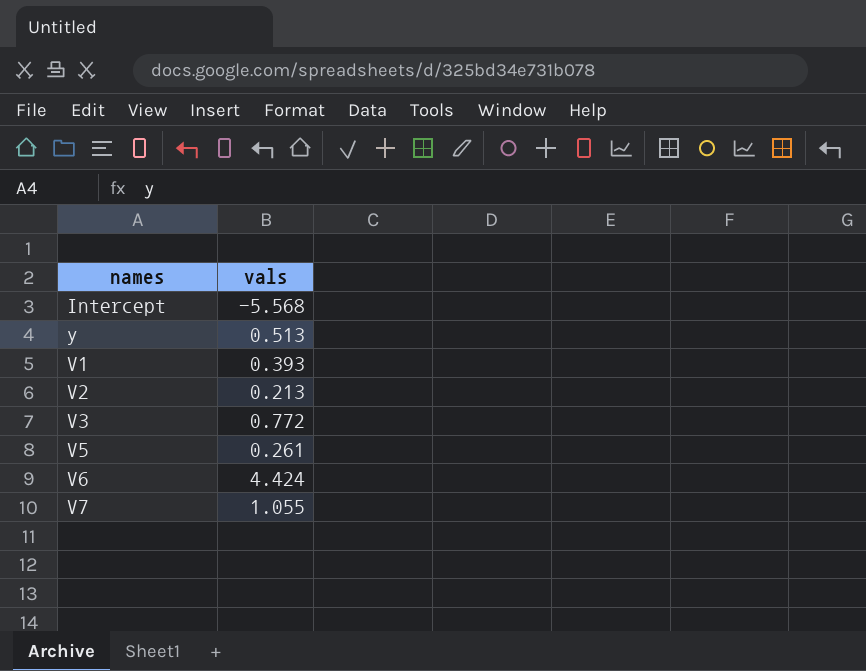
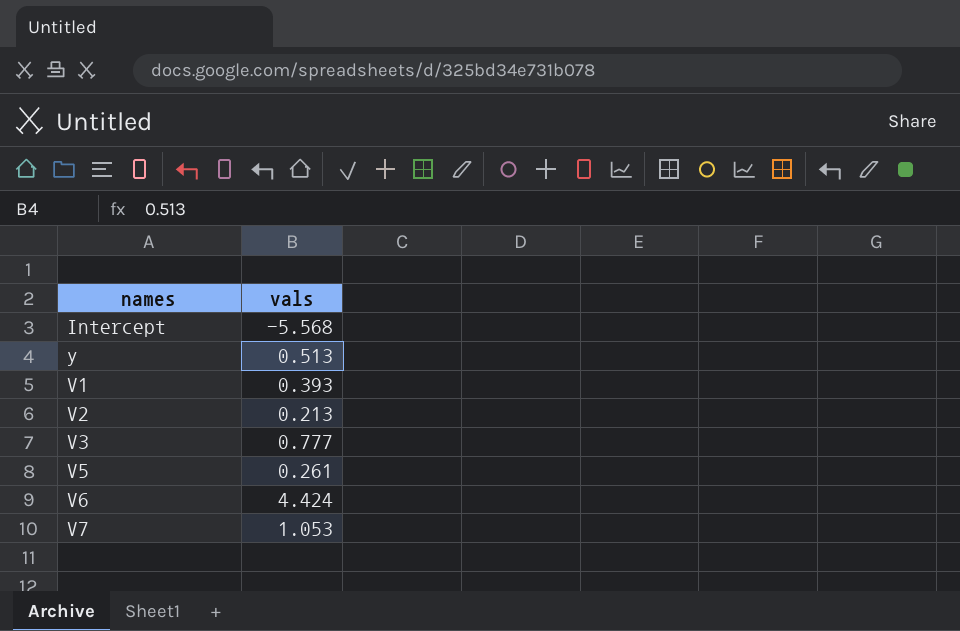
V3 | vals: 0.772 -> 0.777
V7 | vals: 1.055 -> 1.053

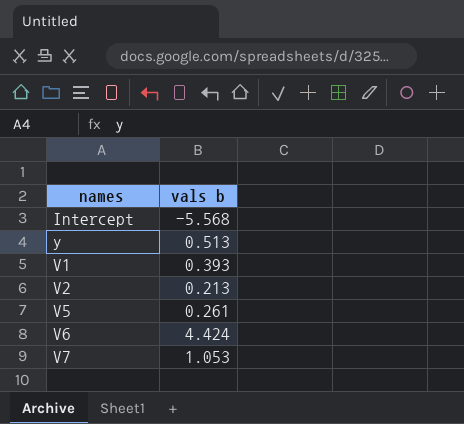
column name: vals -> vals b
row V3: 0.777 -> none

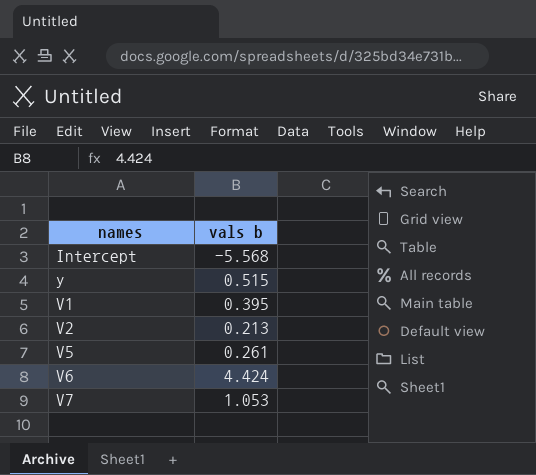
y | vals b: 0.513 -> 0.515
V1 | vals b: 0.393 -> 0.395

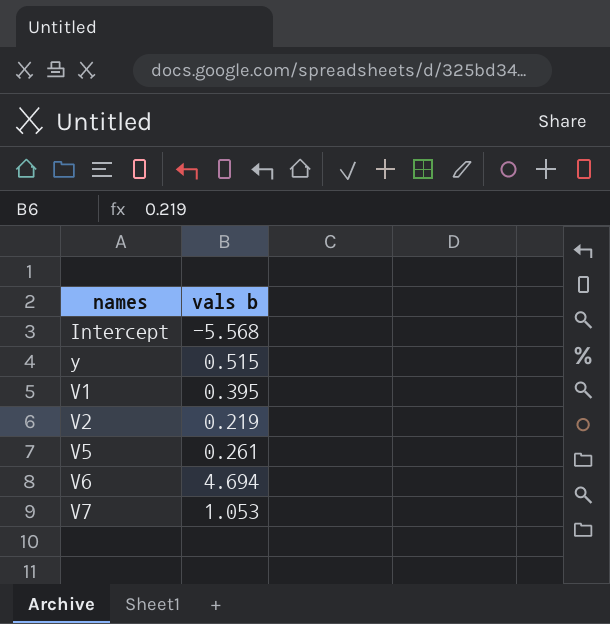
V2 | vals b: 0.213 -> 0.219
V6 | vals b: 4.424 -> 4.694

